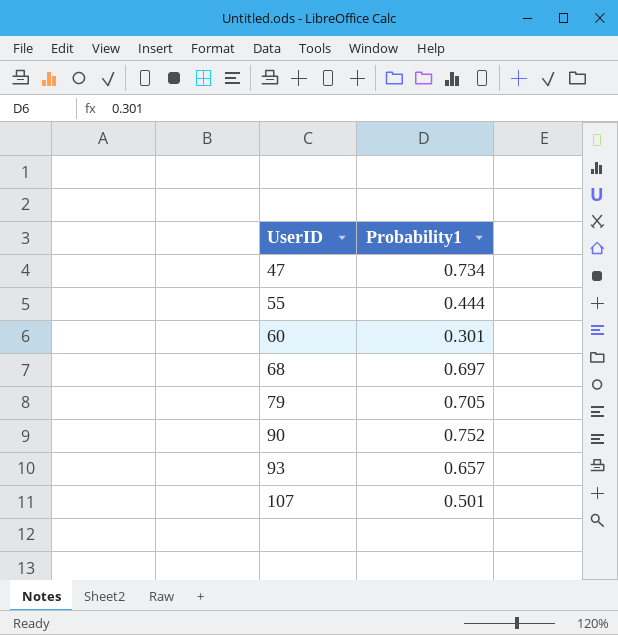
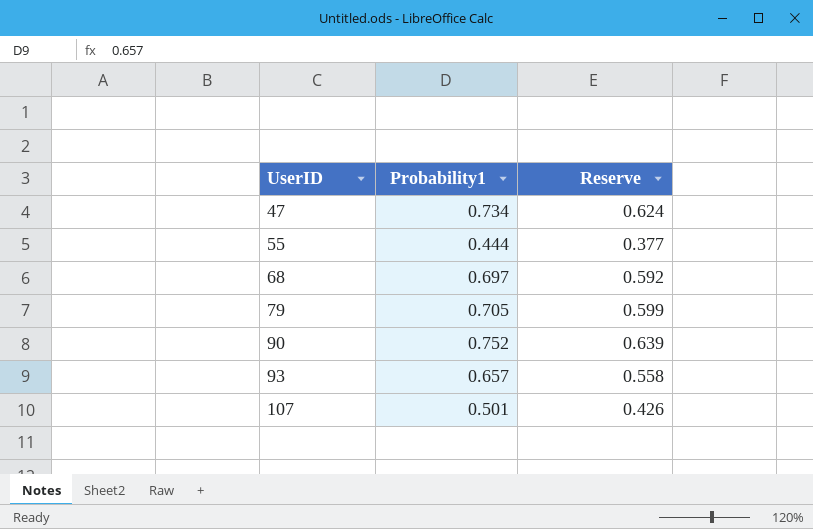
column Reserve | formula: none -> [Probability1] * 0.85
row 60: 0.301 -> none

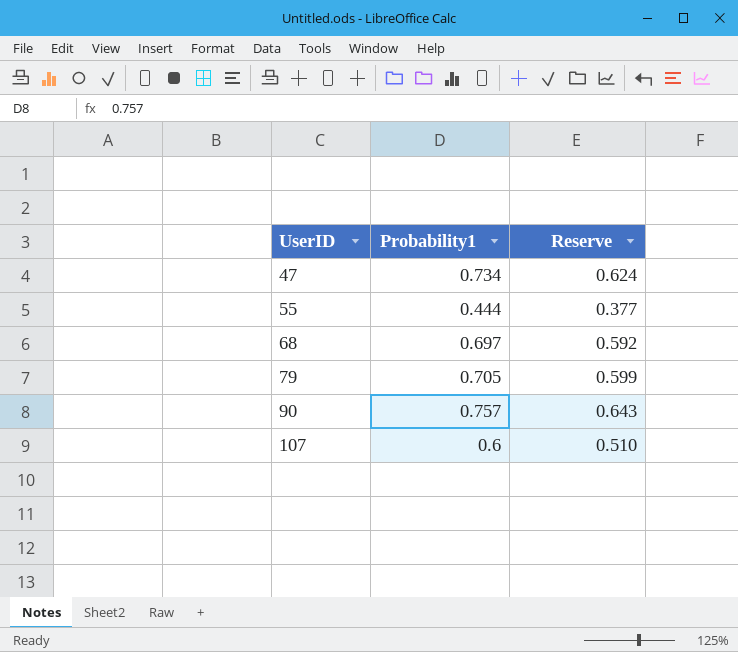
row 93: 0.657 | 0.558 -> none
90 | Probability1: 0.752 -> 0.757
90 | Reserve: 0.639 -> 0.643
107 | Probability1: 0.501 -> 0.6
107 | Reserve: 0.426 -> 0.510

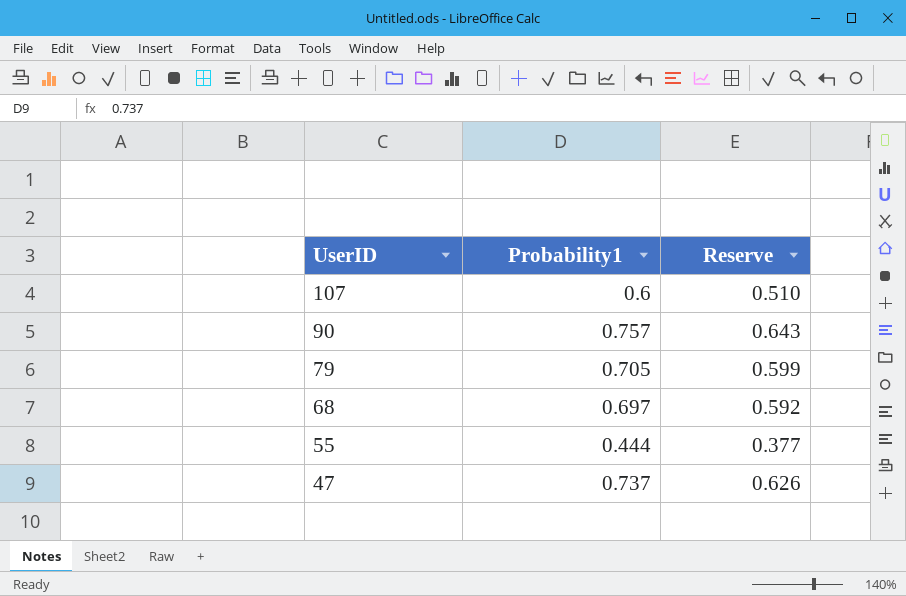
row order: UserID ascending -> UserID descending
47 | Probability1: 0.734 -> 0.737
47 | Reserve: 0.624 -> 0.626

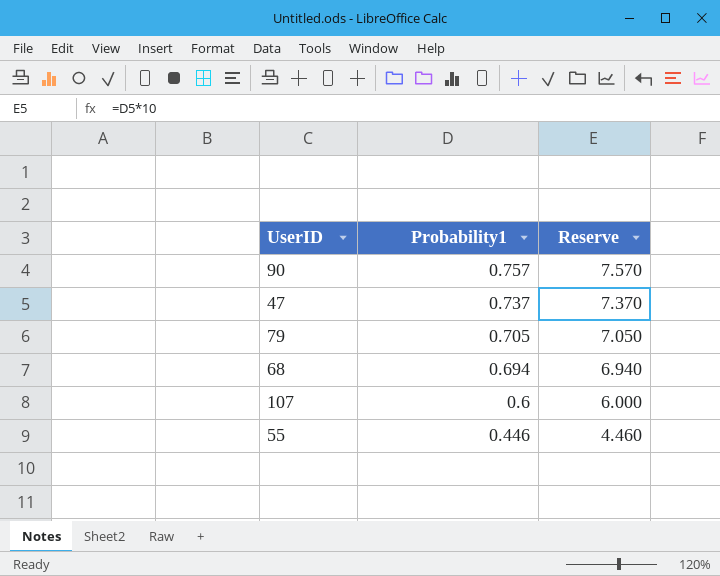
row order: UserID descending -> Probability1 descending
column Reserve | formula: [Probability1] * 0.85 -> [Probability1] * 10
68 | Probability1: 0.697 -> 0.694
55 | Probability1: 0.444 -> 0.446

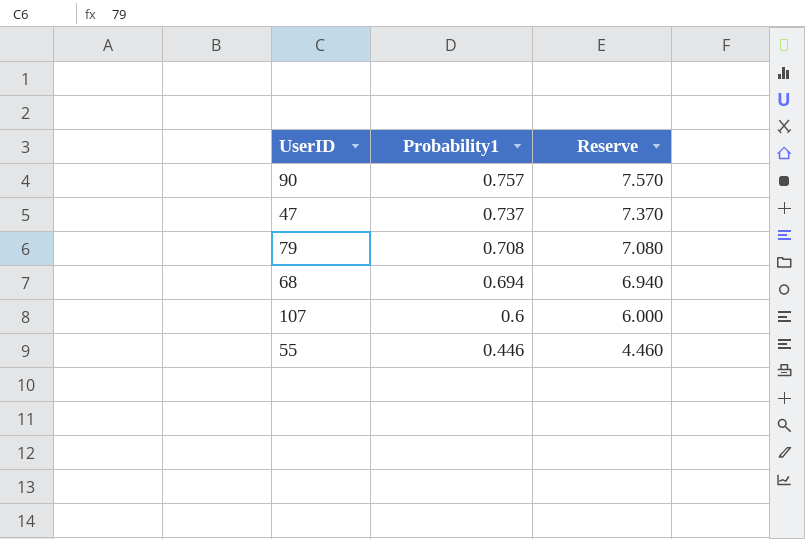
79 | Probability1: 0.705 -> 0.708
79 | Reserve: 7.050 -> 7.080

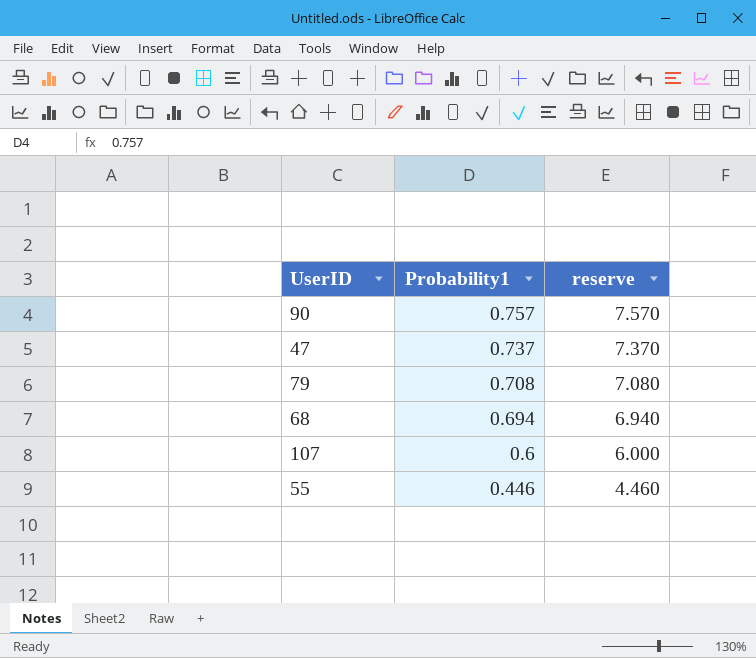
column name: Reserve -> reserve

